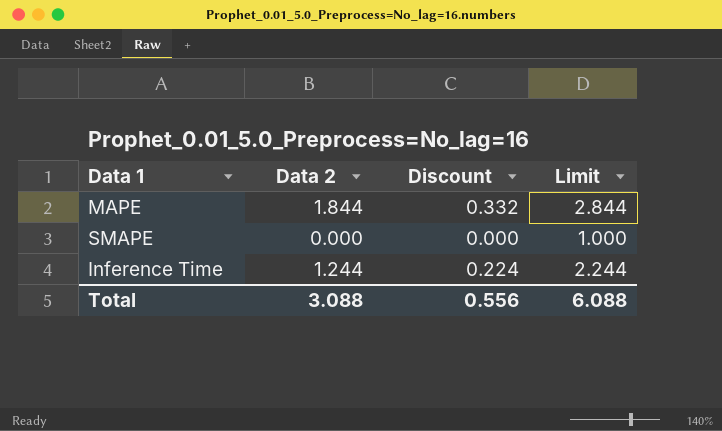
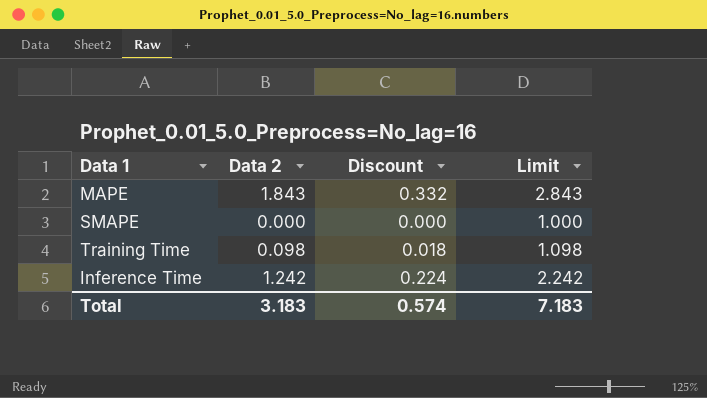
MAPE | Data 2: 1.844 -> 1.843
MAPE | Limit: 2.844 -> 2.843
row Training Time: none -> 0.098 | 0.018 | 1.098
Inference Time | Data 2: 1.244 -> 1.242
Inference Time | Limit: 2.244 -> 2.242
Total | Data 2: 3.088 -> 3.183
Total | Discount: 0.556 -> 0.574
Total | Limit: 6.088 -> 7.183

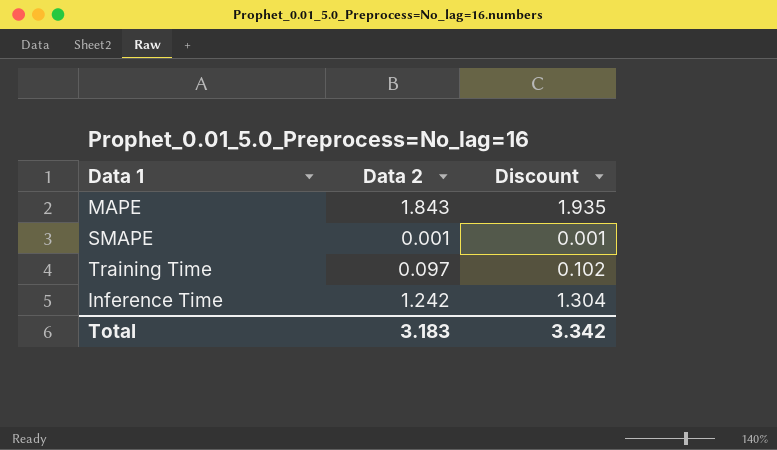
column Limit | formula: [Data 2] + 1 -> none
column Discount | formula: [Data 2] * 0.18 -> [Data 2] * 1.05
SMAPE | Data 2: 0.000 -> 0.001
Training Time | Data 2: 0.098 -> 0.097
Total | Discount: 0.574 -> 3.342

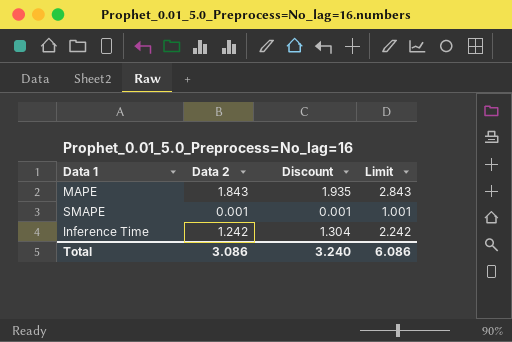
column Limit | formula: none -> [Data 2] + 1
row Training Time: 0.097 | 0.102 -> none
Total | Data 2: 3.183 -> 3.086
Total | Discount: 3.342 -> 3.240

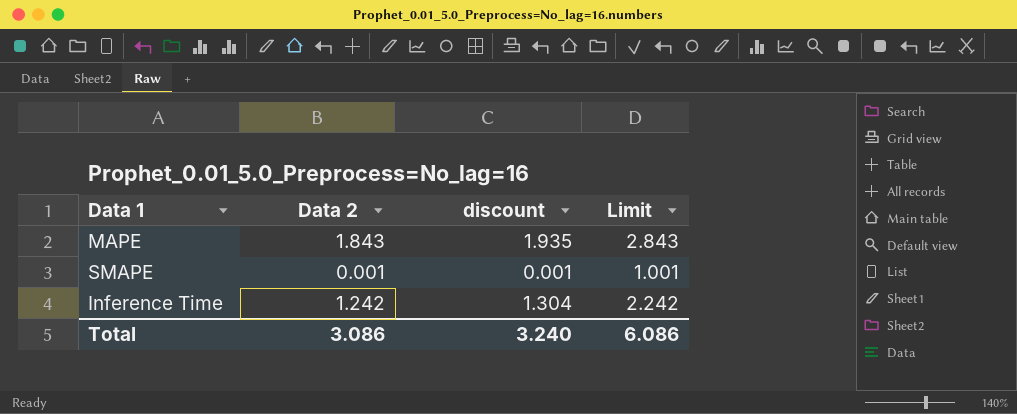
column name: Discount -> discount

